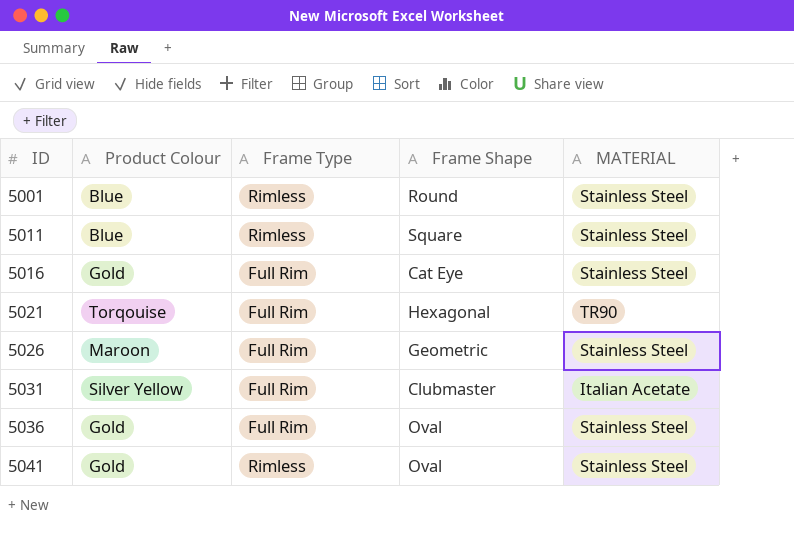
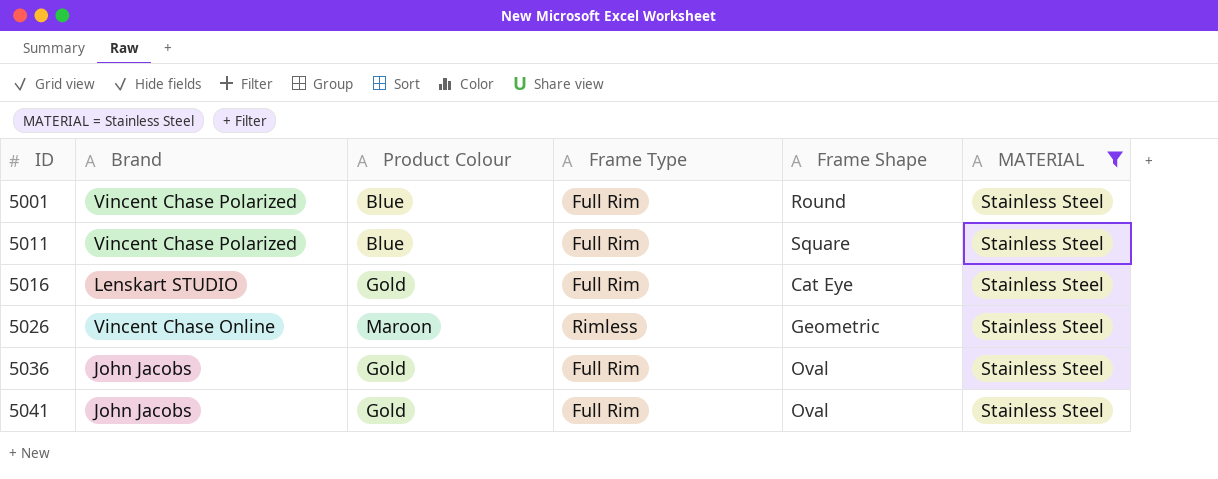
filter: none -> MATERIAL = Stainless Steel
column Brand | position: none -> 2
5001 | Frame Type: Rimless -> Full Rim
5011 | Frame Type: Rimless -> Full Rim
5026 | Frame Type: Full Rim -> Rimless
5041 | Frame Type: Rimless -> Full Rim

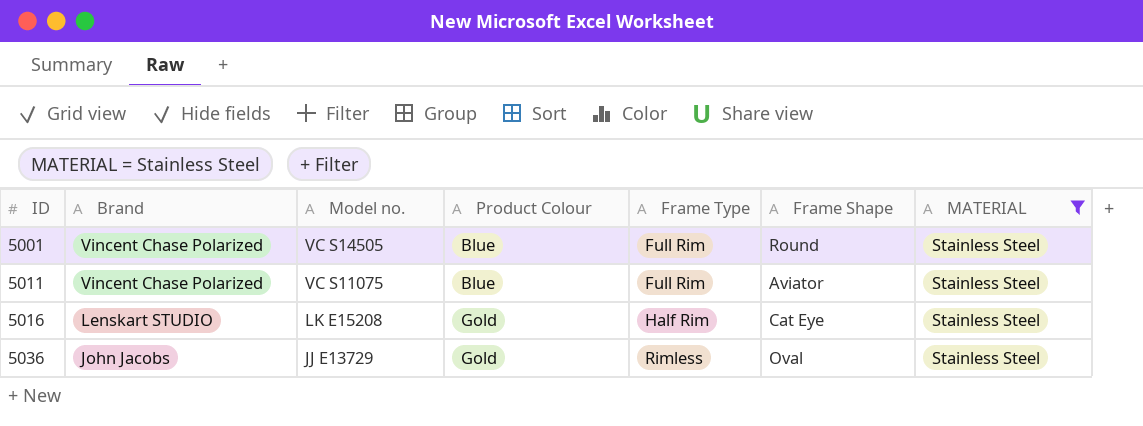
column Model no. | position: none -> 3
row 5026: Vincent Chase Online | Maroon | Rimless | Geometric | Stainless Steel -> none
row 5041: John Jacobs | Gold | Full Rim | Oval | Stainless Steel -> none
5011 | Frame Shape: Square -> Aviator
5016 | Frame Type: Full Rim -> Half Rim
5036 | Frame Type: Full Rim -> Rimless

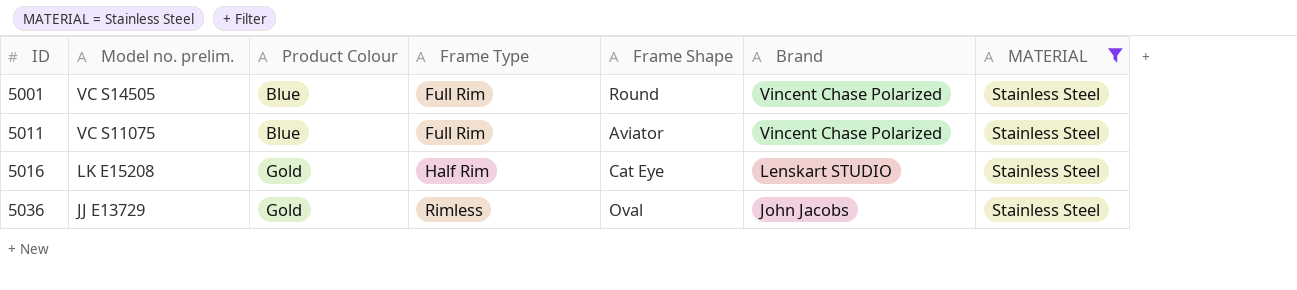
column name: Model no. -> Model no. prelim.
column Brand | position: 2 -> 6

